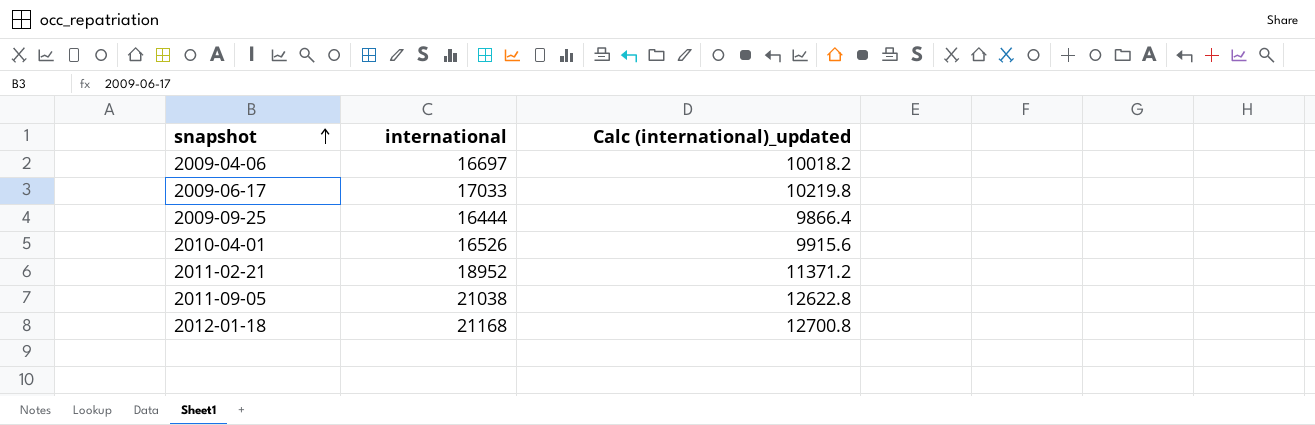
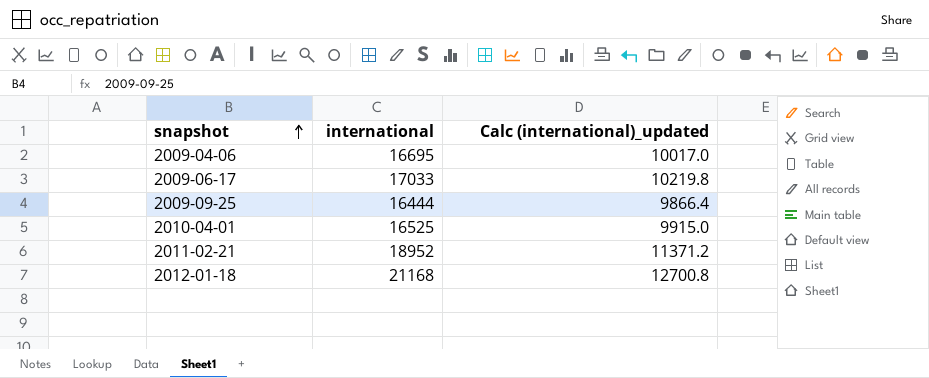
row 2011-09-05: 21038 | 12622.8 -> none
2009-04-06 | international: 16697 -> 16695
2009-04-06 | Calc (international)_updated: 10018.2 -> 10017.0
2010-04-01 | international: 16526 -> 16525
2010-04-01 | Calc (international)_updated: 9915.6 -> 9915.0

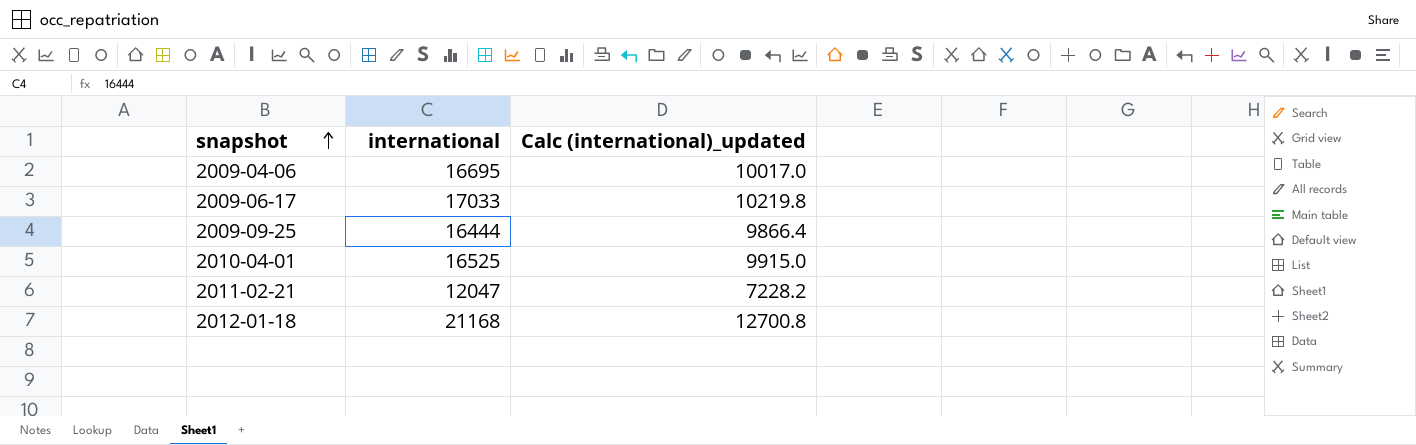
2011-02-21 | international: 18952 -> 12047
2011-02-21 | Calc (international)_updated: 11371.2 -> 7228.2

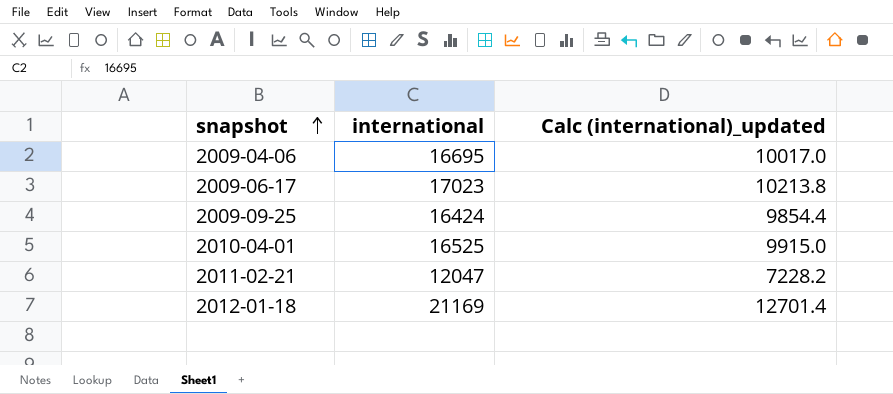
2009-06-17 | international: 17033 -> 17023
2009-06-17 | Calc (international)_updated: 10219.8 -> 10213.8
2009-09-25 | international: 16444 -> 16424
2009-09-25 | Calc (international)_updated: 9866.4 -> 9854.4
2012-01-18 | international: 21168 -> 21169
2012-01-18 | Calc (international)_updated: 12700.8 -> 12701.4

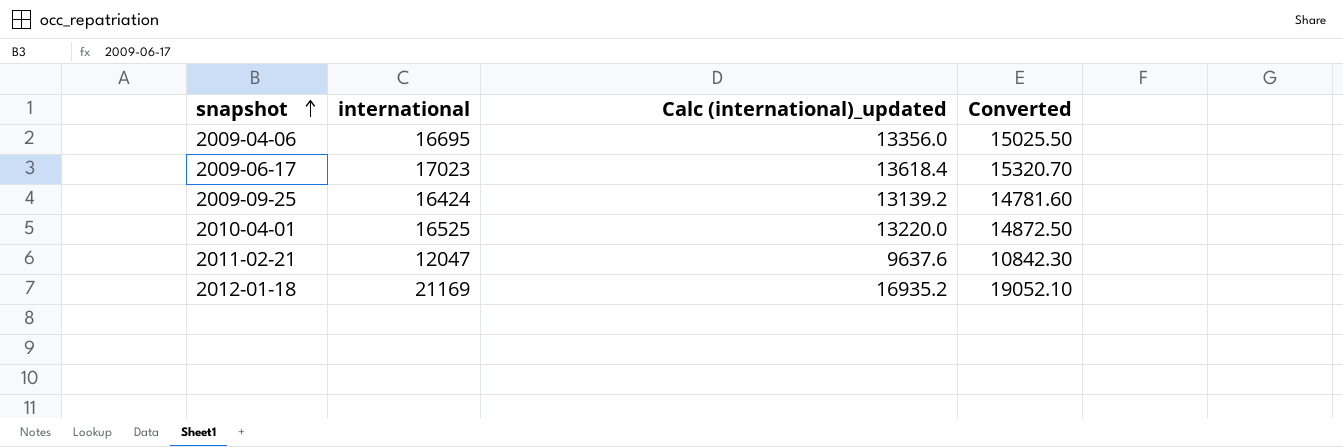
column Calc (international)_updated | formula: [international] * 0.6 -> [international] * 0.8
column Converted | formula: none -> [international] * 0.9

